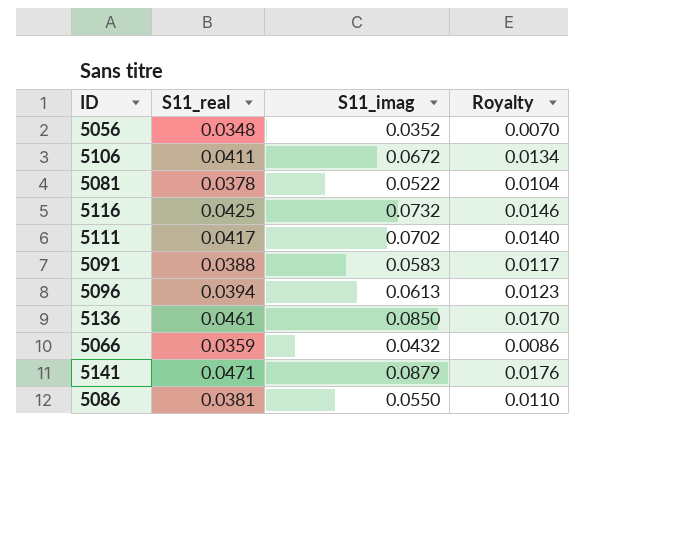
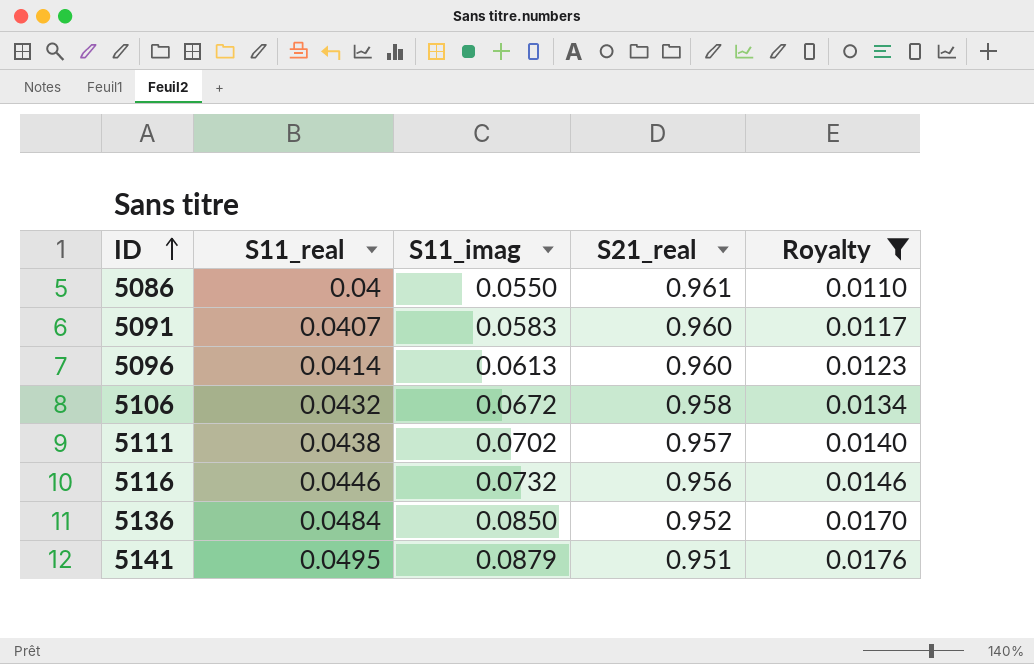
filter: none -> Royalty >= 0.0110
row order: none -> ID ascending
column S21_real | position: none -> 4
5086 | S11_real: 0.0381 -> 0.04
5091 | S11_real: 0.0388 -> 0.0407
5096 | S11_real: 0.0394 -> 0.0414
5106 | S11_real: 0.0411 -> 0.0432
5111 | S11_real: 0.0417 -> 0.0438
5116 | S11_real: 0.0425 -> 0.0446
5136 | S11_real: 0.0461 -> 0.0484
5141 | S11_real: 0.0471 -> 0.0495

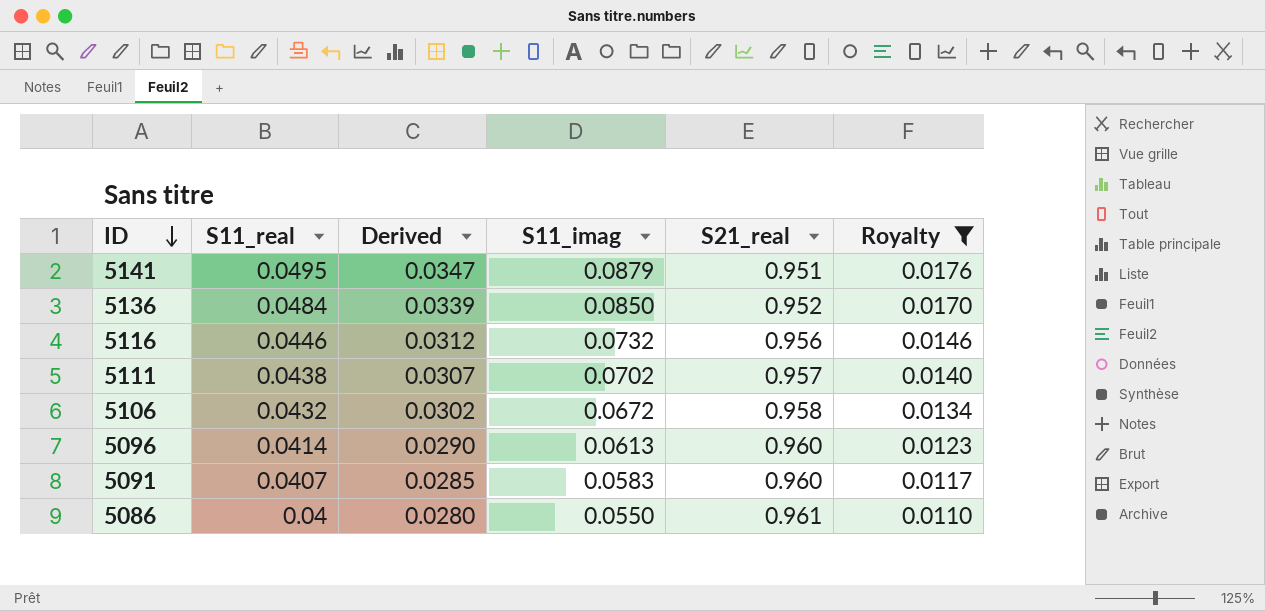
row order: ID ascending -> ID descending
column Derived | formula: none -> [S11_real] * 0.7

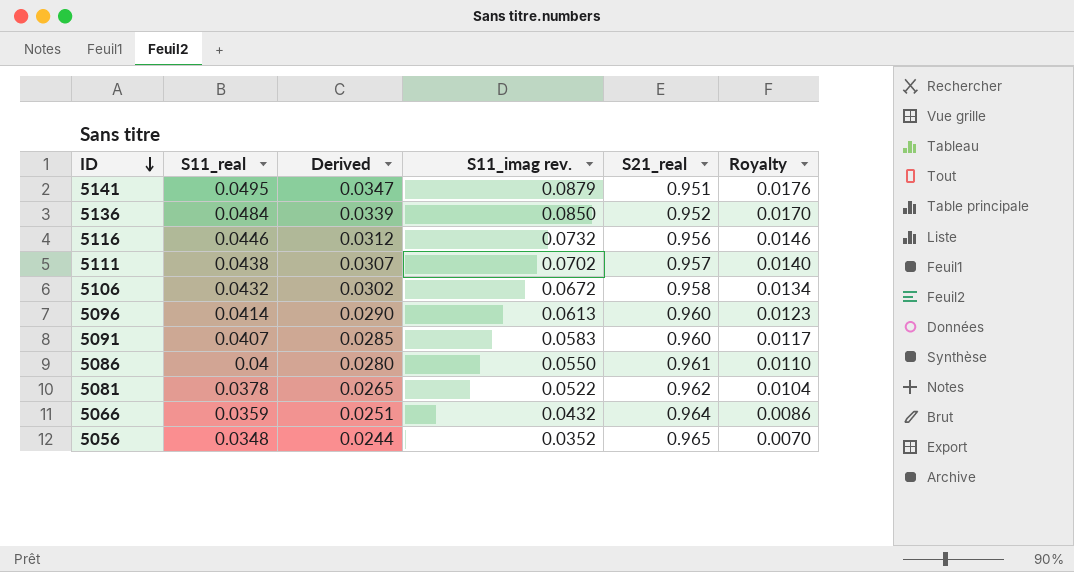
filter: Royalty >= 0.0110 -> none
column name: S11_imag -> S11_imag rev.

